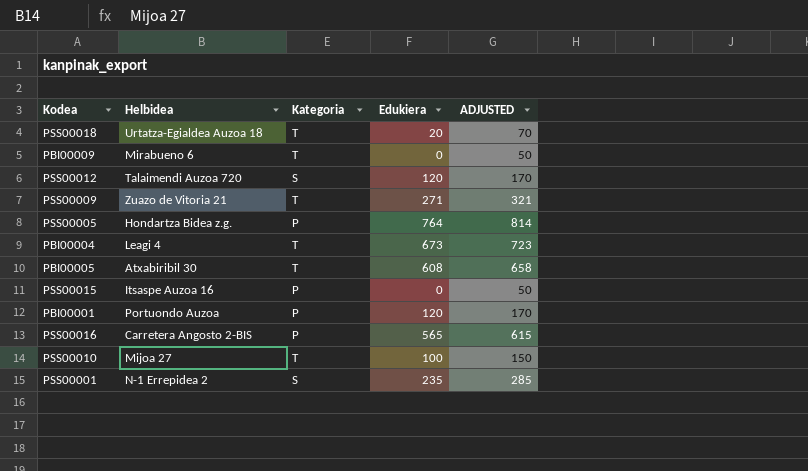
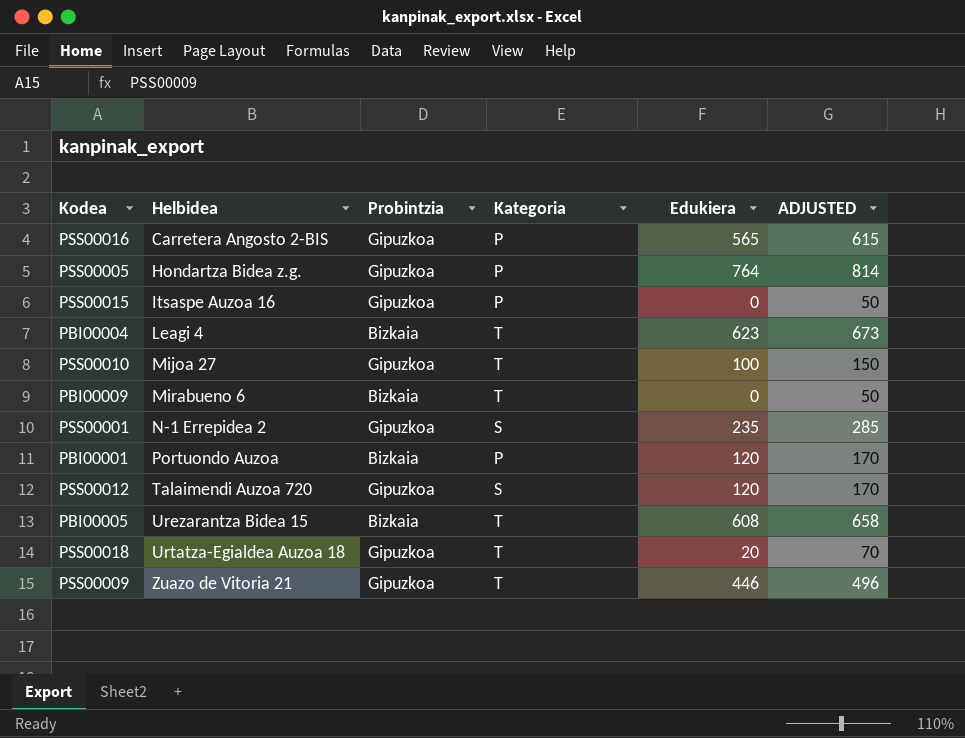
row order: none -> Helbidea ascending
column Probintzia | position: none -> 3
PBI00004 | Edukiera: 673 -> 623
PBI00004 | ADJUSTED: 723 -> 673
PBI00005 | Helbidea: Atxabiribil 30 -> Urezarantza Bidea 15
PSS00009 | Edukiera: 271 -> 446
PSS00009 | ADJUSTED: 321 -> 496

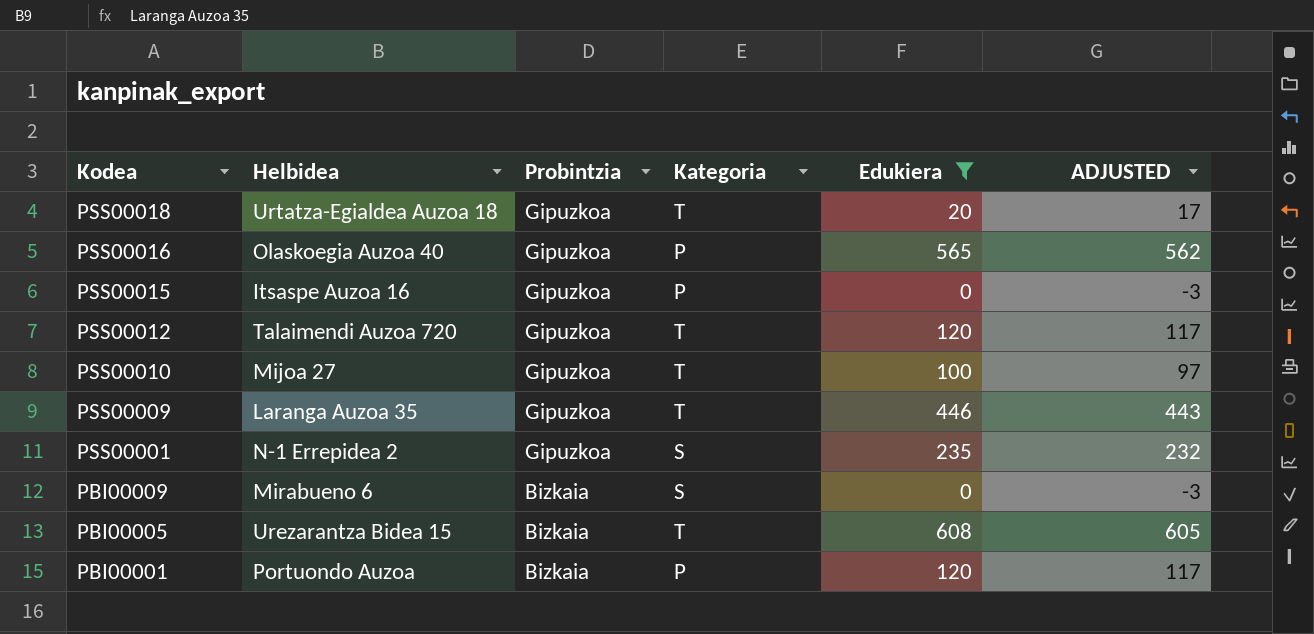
filter: none -> Edukiera <= 608
row order: Helbidea ascending -> Kodea descending
column ADJUSTED | formula: [Edukiera] + 50 -> [Edukiera] - 3
PSS00016 | Helbidea: Carretera Angosto 2-BIS -> Olaskoegia Auzoa 40
PSS00012 | Kategoria: S -> T
PSS00009 | Helbidea: Zuazo de Vitoria 21 -> Laranga Auzoa 35
PBI00009 | Kategoria: T -> S

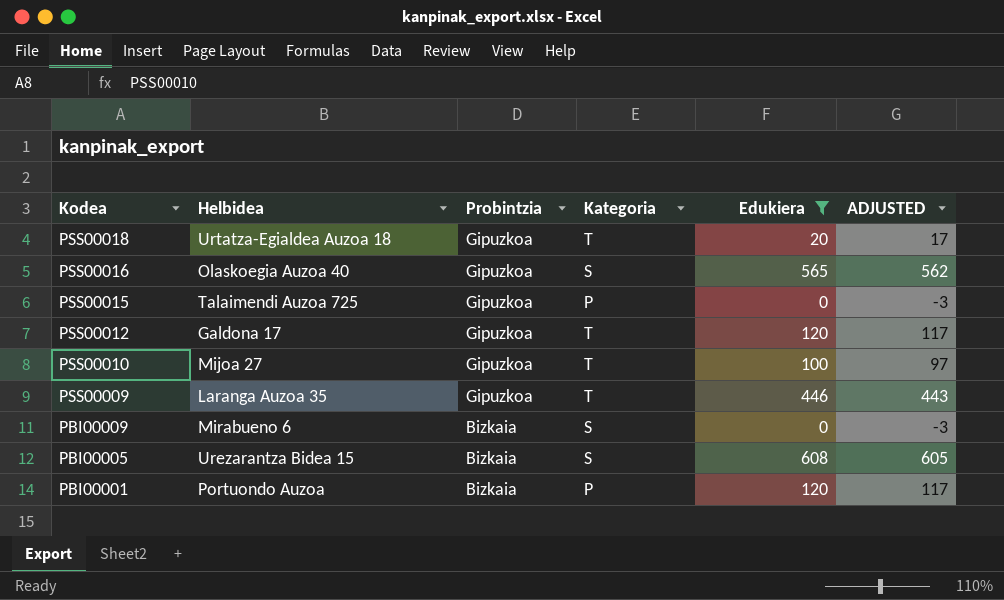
row PSS00001: N-1 Errepidea 2 | Gipuzkoa | S | 235 | 232 -> none
PSS00016 | Kategoria: P -> S
PSS00015 | Helbidea: Itsaspe Auzoa 16 -> Talaimendi Auzoa 725
PSS00012 | Helbidea: Talaimendi Auzoa 720 -> Galdona 17
PBI00005 | Kategoria: T -> S

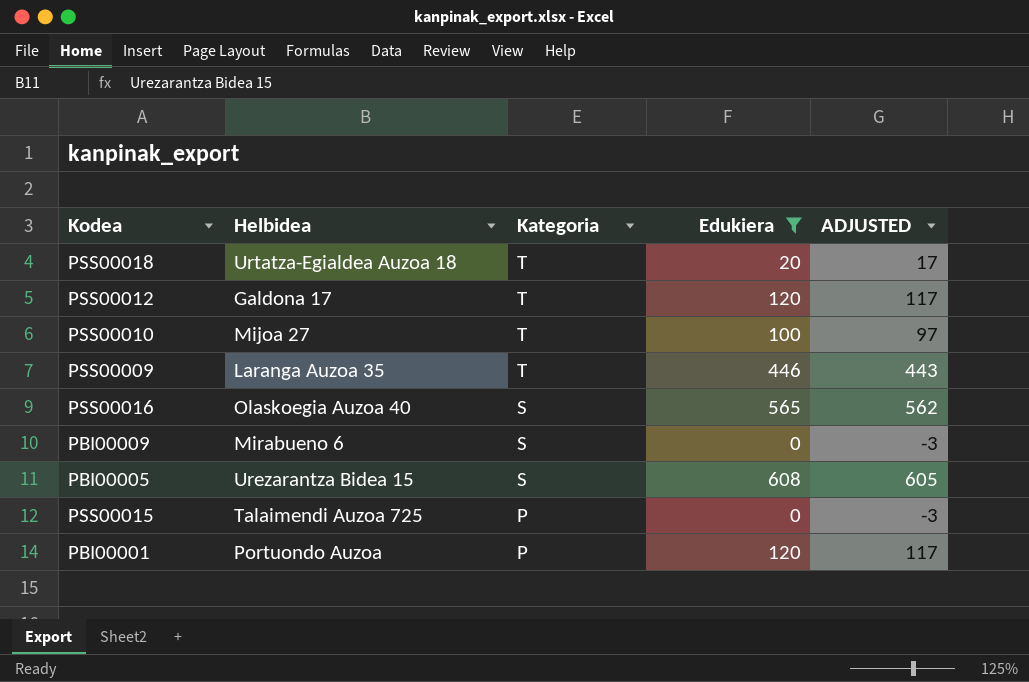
row order: Kodea descending -> Kategoria descending
column Probintzia | position: 3 -> none

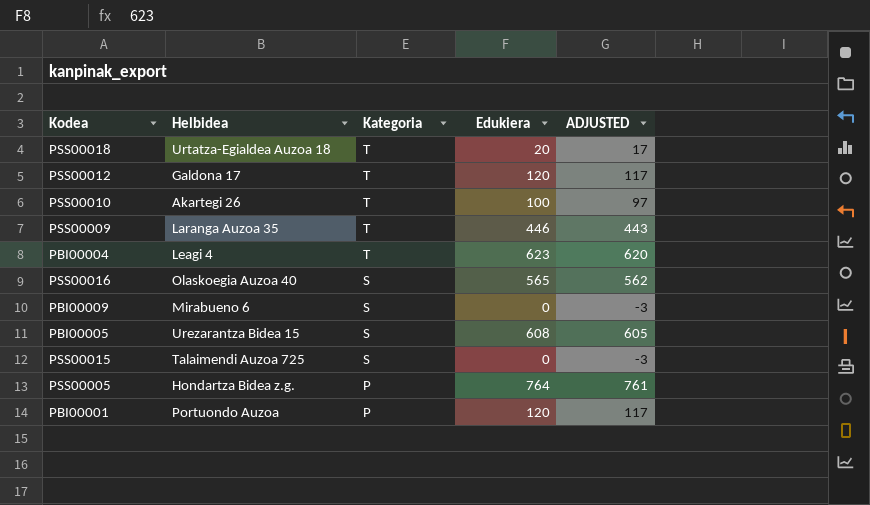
filter: Edukiera <= 608 -> none
PSS00010 | Helbidea: Mijoa 27 -> Akartegi 26
PSS00015 | Kategoria: P -> S

